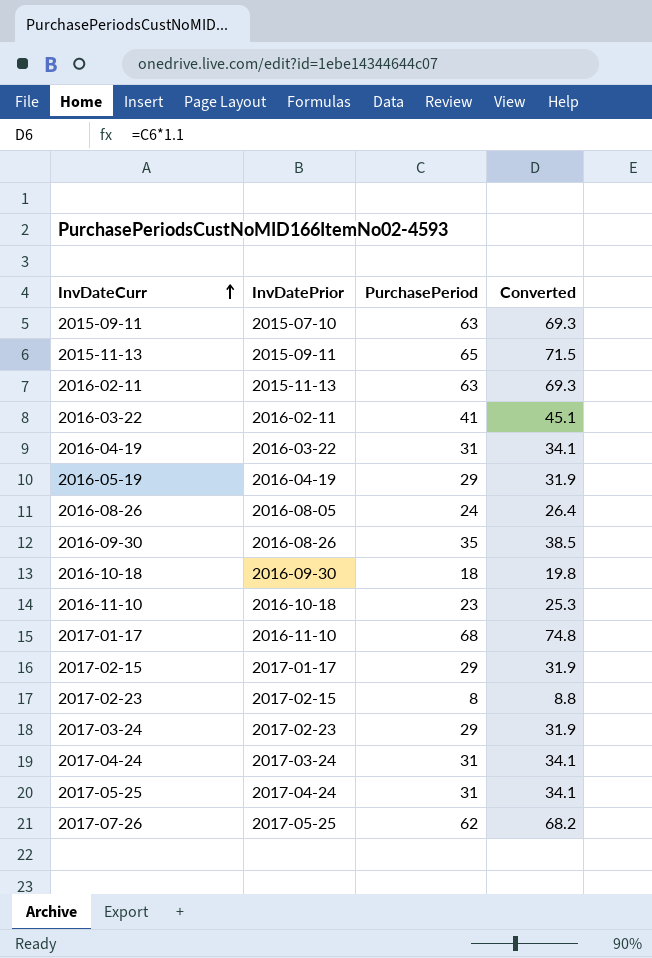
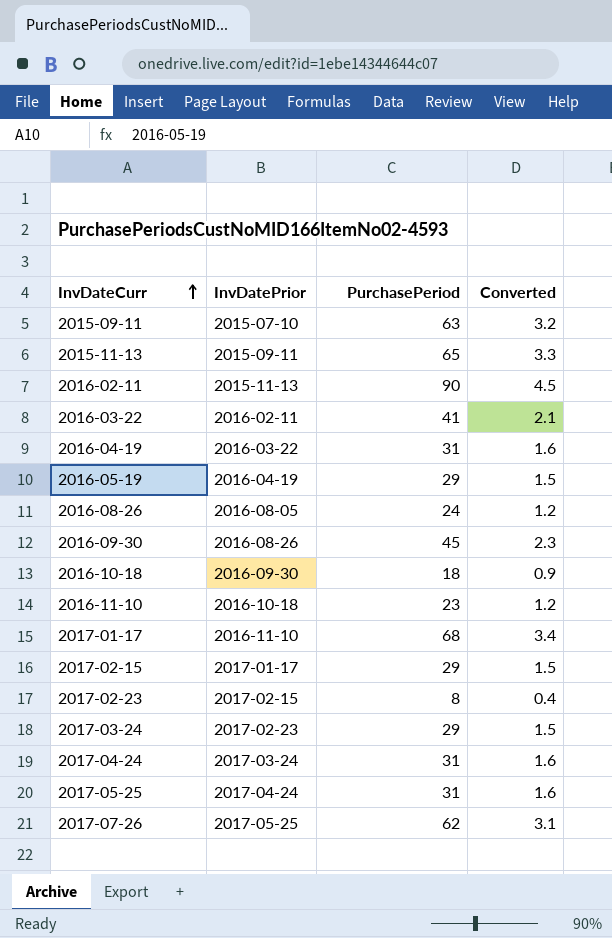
column Converted | formula: [PurchasePeriod] * 1.1 -> [PurchasePeriod] * 0.05
2016-02-11 | PurchasePeriod: 63 -> 90
2016-09-30 | PurchasePeriod: 35 -> 45

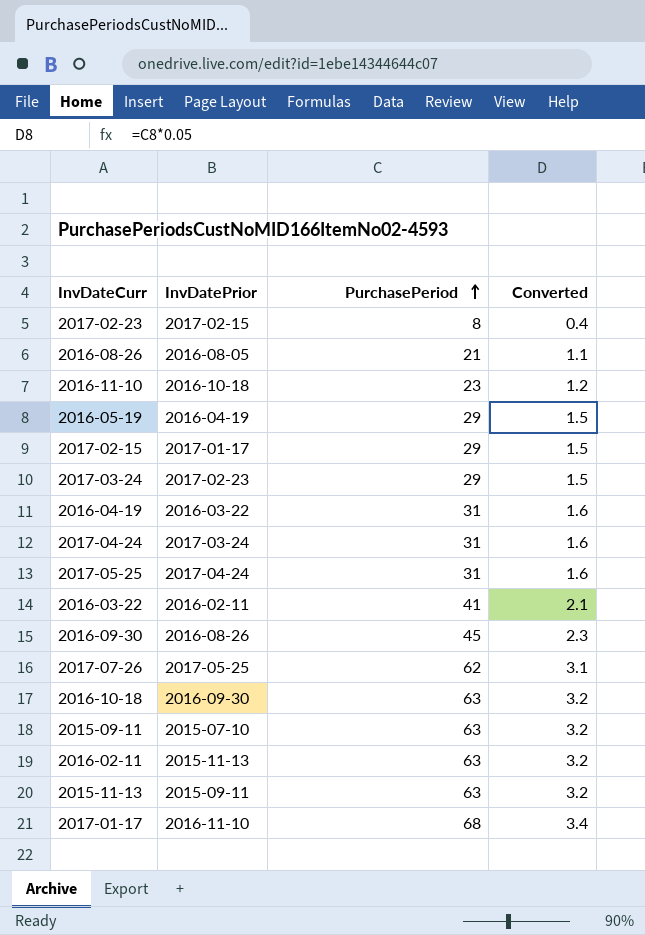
row order: InvDateCurr ascending -> PurchasePeriod ascending
2016-08-26 | PurchasePeriod: 24 -> 21
2016-08-26 | Converted: 1.2 -> 1.1
2016-10-18 | PurchasePeriod: 18 -> 63
2016-10-18 | Converted: 0.9 -> 3.2
2016-02-11 | PurchasePeriod: 90 -> 63
2016-02-11 | Converted: 4.5 -> 3.2
2015-11-13 | PurchasePeriod: 65 -> 63
2015-11-13 | Converted: 3.3 -> 3.2

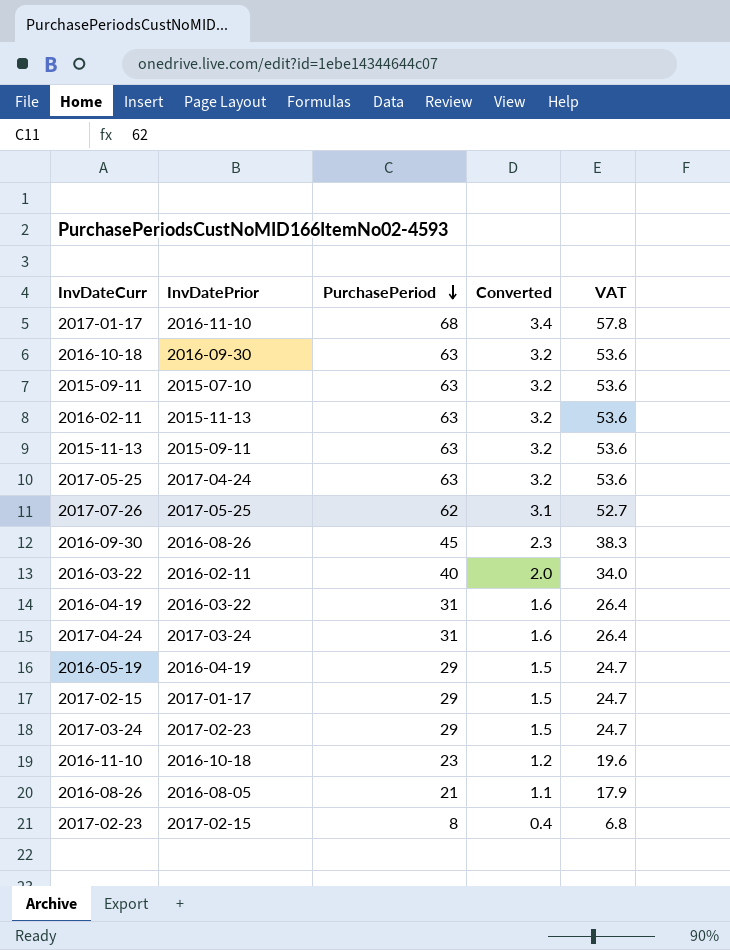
row order: PurchasePeriod ascending -> PurchasePeriod descending
column VAT | formula: none -> [PurchasePeriod] * 0.85
2017-05-25 | PurchasePeriod: 31 -> 63
2017-05-25 | Converted: 1.6 -> 3.2
2016-03-22 | PurchasePeriod: 41 -> 40
2016-03-22 | Converted: 2.1 -> 2.0

